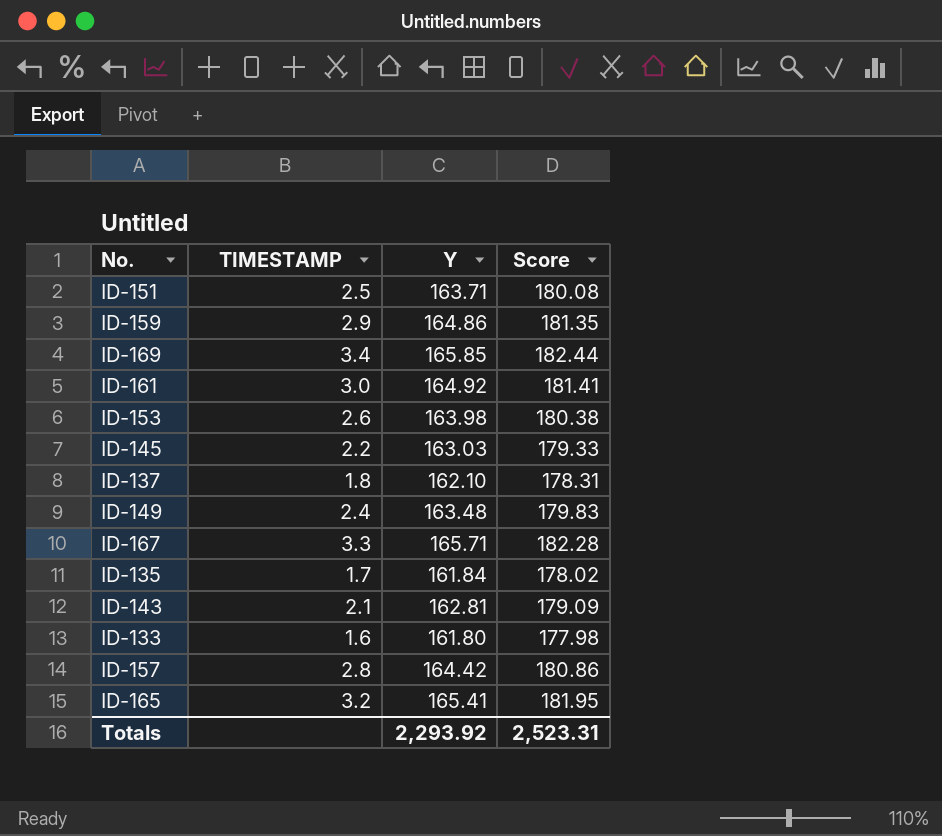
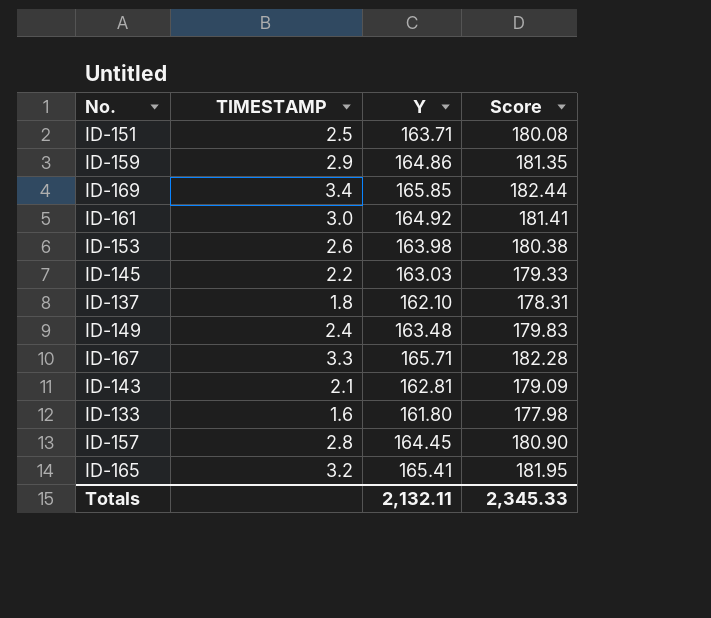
row ID-135: 1.7 | 161.84 | 178.02 -> none
ID-157 | Y: 164.42 -> 164.45
ID-157 | Score: 180.86 -> 180.90
Totals | Y: 2,293.92 -> 2,132.11
Totals | Score: 2,523.31 -> 2,345.33

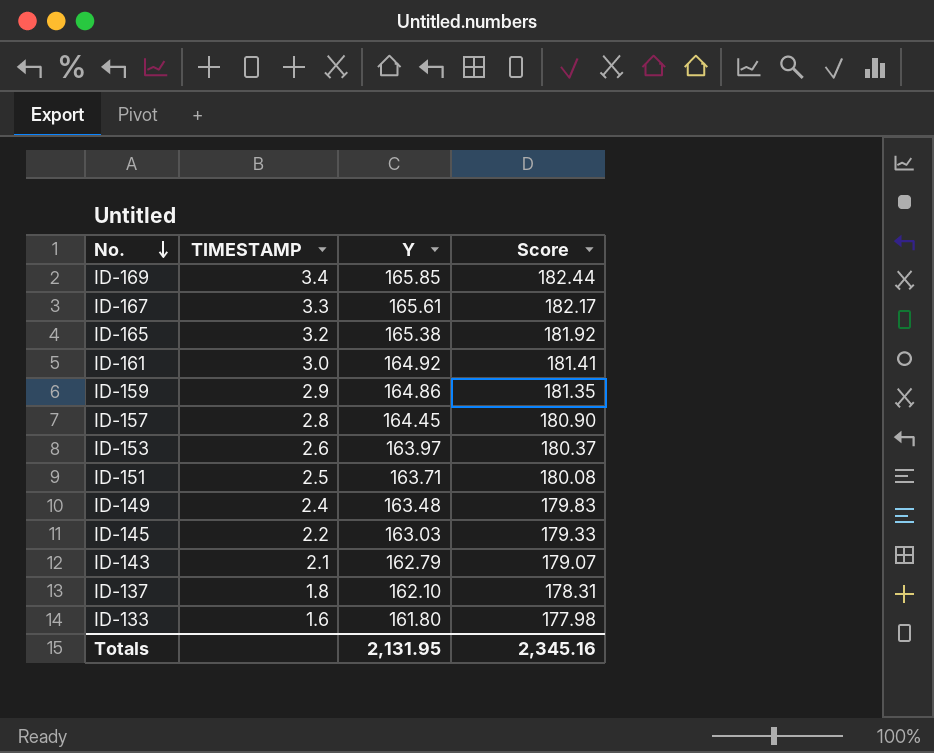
row order: none -> No. descending
ID-167 | Y: 165.71 -> 165.61
ID-167 | Score: 182.28 -> 182.17
ID-165 | Y: 165.41 -> 165.38
ID-165 | Score: 181.95 -> 181.92
ID-153 | Y: 163.98 -> 163.97
ID-153 | Score: 180.38 -> 180.37
ID-143 | Y: 162.81 -> 162.79
ID-143 | Score: 179.09 -> 179.07
Totals | Y: 2,132.11 -> 2,131.95
Totals | Score: 2,345.33 -> 2,345.16

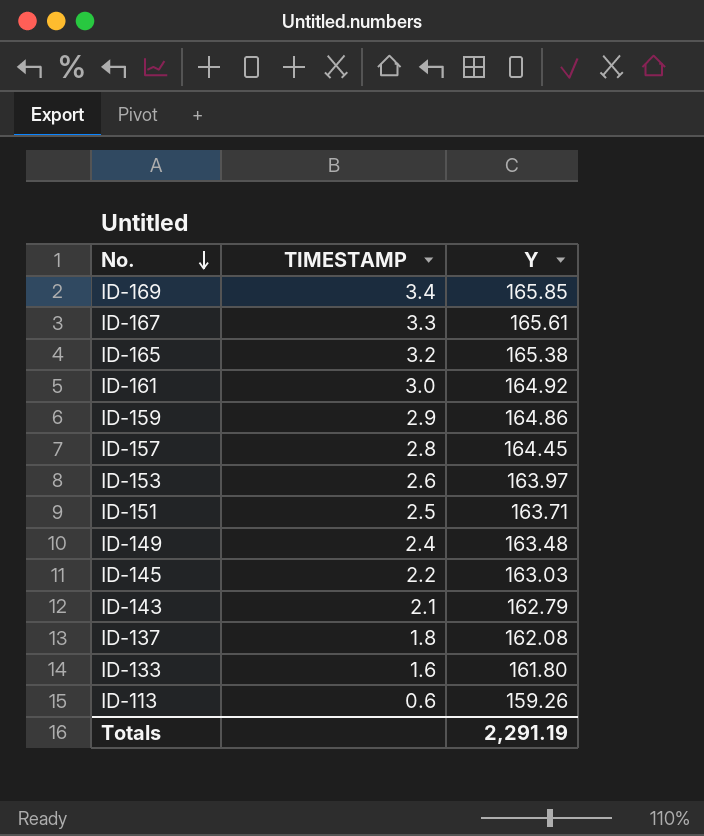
column Score | formula: [Y] * 1.1 -> none
ID-137 | Y: 162.10 -> 162.08
row ID-113: none -> 0.6 | 159.26
Totals | Y: 2,131.95 -> 2,291.19

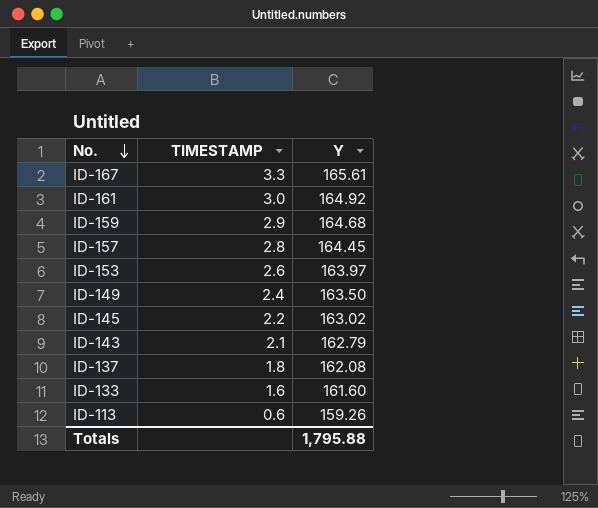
row ID-169: 3.4 | 165.85 -> none
row ID-165: 3.2 | 165.38 -> none
row ID-151: 2.5 | 163.71 -> none
ID-159 | Y: 164.86 -> 164.68
ID-149 | Y: 163.48 -> 163.50
ID-145 | Y: 163.03 -> 163.02
ID-133 | Y: 161.80 -> 161.60
Totals | Y: 2,291.19 -> 1,795.88

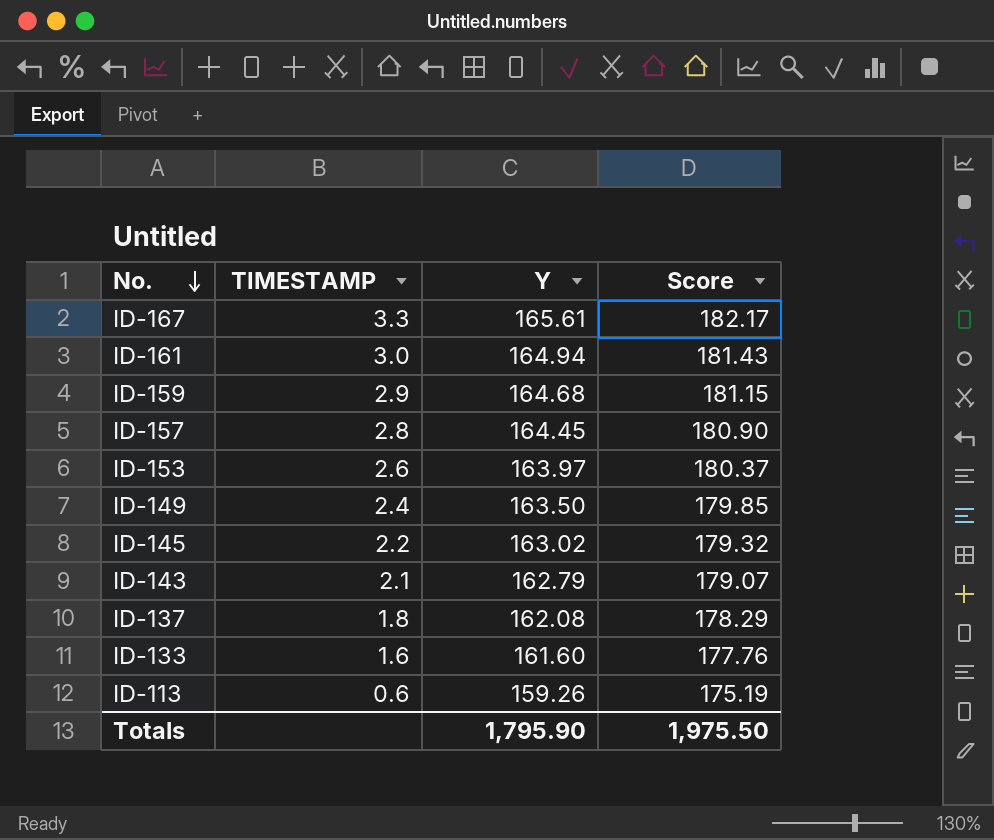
column Score | formula: none -> [Y] * 1.1
ID-161 | Y: 164.92 -> 164.94
Totals | Y: 1,795.88 -> 1,795.90

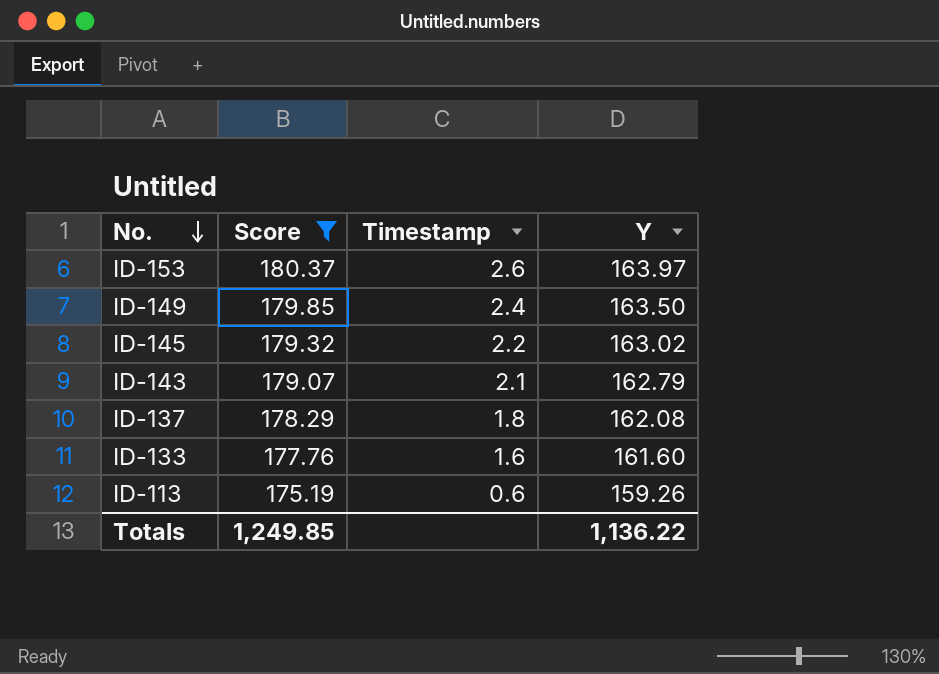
filter: none -> Score <= 180.37
column Score | position: 4 -> 2
column name: TIMESTAMP -> Timestamp
Totals | Score: 1,975.50 -> 1,249.85
Totals | Y: 1,795.90 -> 1,136.22

